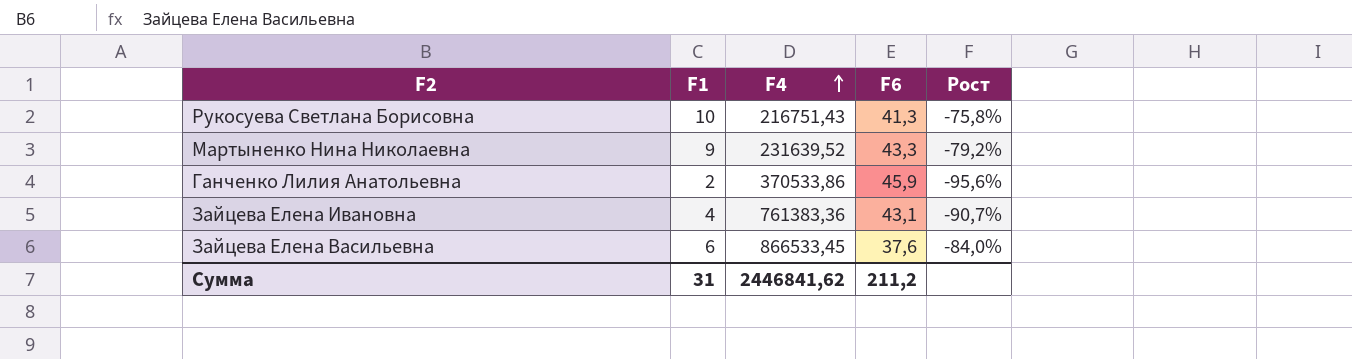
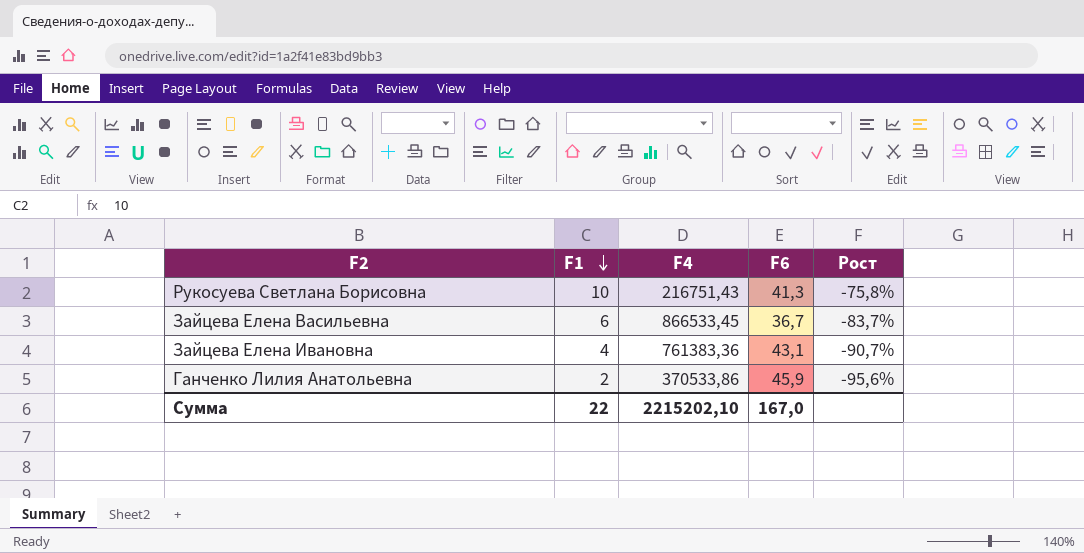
row order: F4 ascending -> F1 descending
row Мартыненко Нина Николаевна: 9 | 231639,52 | 43,3 | -79,2% -> none
Зайцева Елена Васильевна | F6: 37,6 -> 36,7
Зайцева Елена Васильевна | Рост: -84,0% -> -83,7%
Сумма | F1: 31 -> 22
Сумма | F4: 2446841,62 -> 2215202,10
Сумма | F6: 211,2 -> 167,0

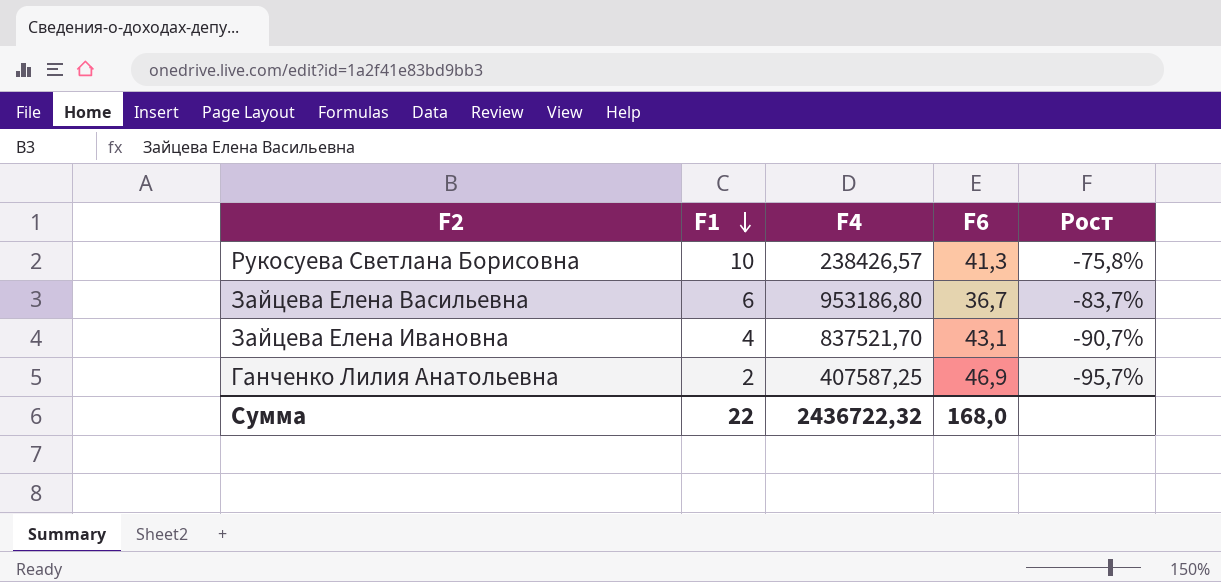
Рукосуева Светлана Борисовна | F4: 216751,43 -> 238426,57
Зайцева Елена Васильевна | F4: 866533,45 -> 953186,80
Зайцева Елена Ивановна | F4: 761383,36 -> 837521,70
Ганченко Лилия Анатольевна | F4: 370533,86 -> 407587,25
Ганченко Лилия Анатольевна | F6: 45,9 -> 46,9
Ганченко Лилия Анатольевна | Рост: -95,6% -> -95,7%
Сумма | F4: 2215202,10 -> 2436722,32
Сумма | F6: 167,0 -> 168,0

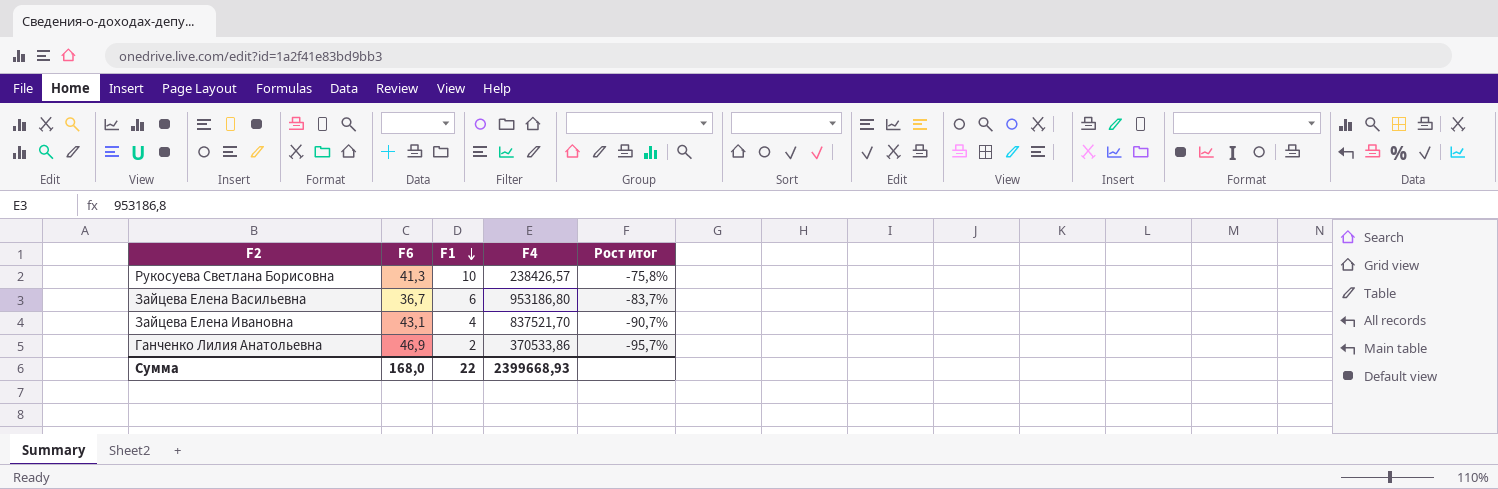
column F6 | position: 4 -> 2
column name: Рост -> Рост итог
Ганченко Лилия Анатольевна | F4: 407587,25 -> 370533,86
Сумма | F4: 2436722,32 -> 2399668,93

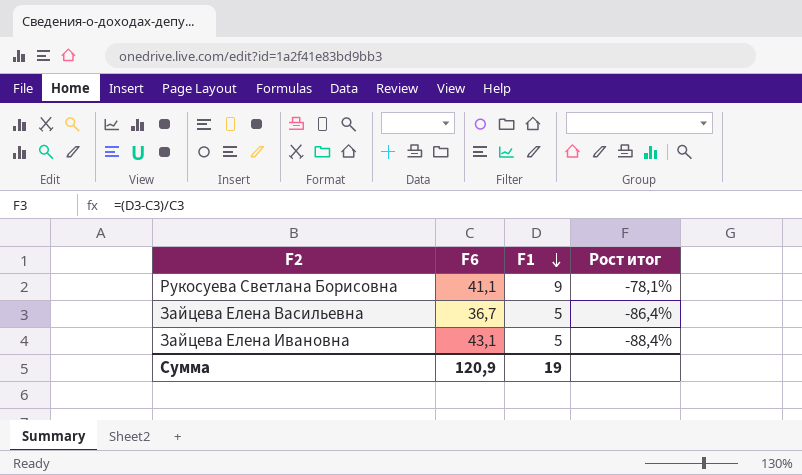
column F4 | position: 4 -> none
row Ганченко Лилия Анатольевна: 46,9 | 2 | 370533,86 | -95,7% -> none
Рукосуева Светлана Борисовна | F6: 41,3 -> 41,1
Рукосуева Светлана Борисовна | F1: 10 -> 9
Рукосуева Светлана Борисовна | Рост итог: -75,8% -> -78,1%
Зайцева Елена Васильевна | F1: 6 -> 5
Зайцева Елена Васильевна | Рост итог: -83,7% -> -86,4%
Зайцева Елена Ивановна | F1: 4 -> 5
Зайцева Елена Ивановна | Рост итог: -90,7% -> -88,4%
Сумма | F6: 168,0 -> 120,9
Сумма | F1: 22 -> 19

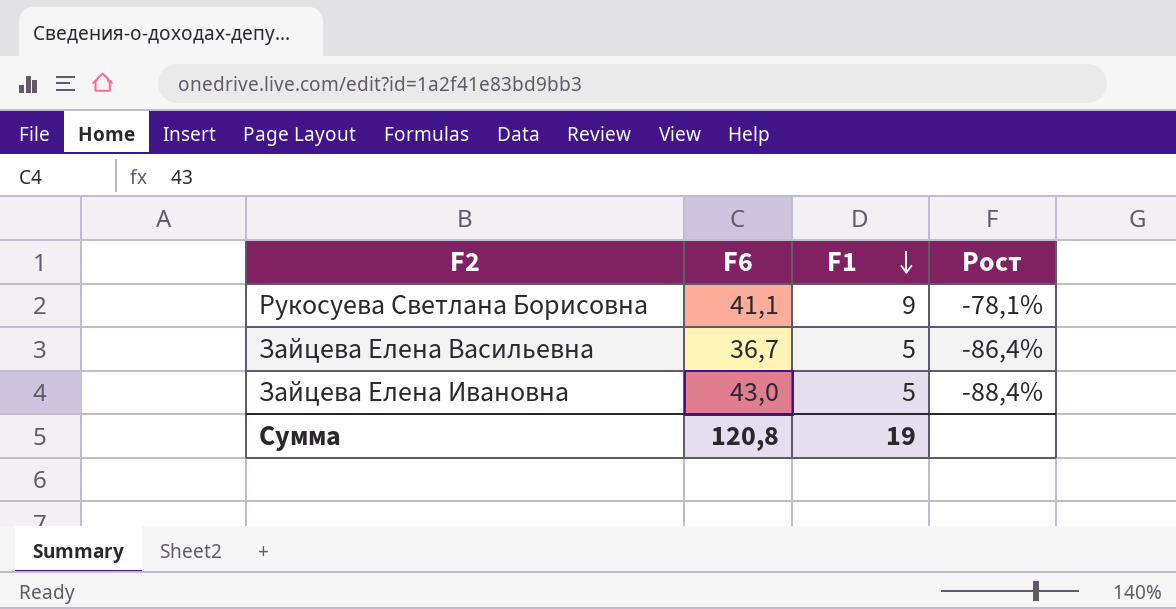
column name: Рост итог -> Рост
Зайцева Елена Ивановна | F6: 43,1 -> 43,0
Сумма | F6: 120,9 -> 120,8

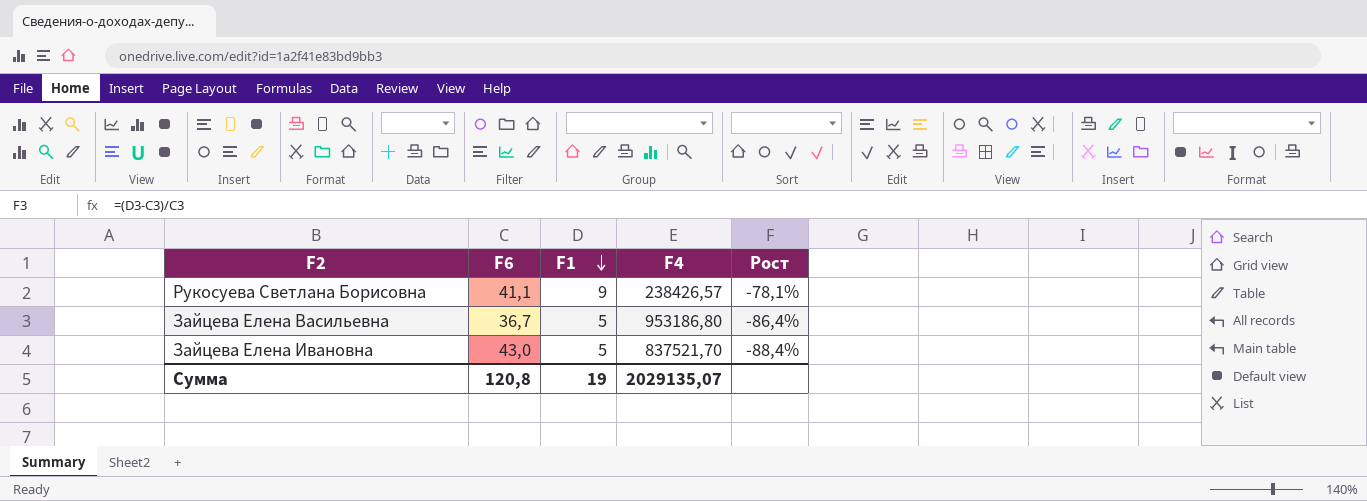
column F4 | position: none -> 4

